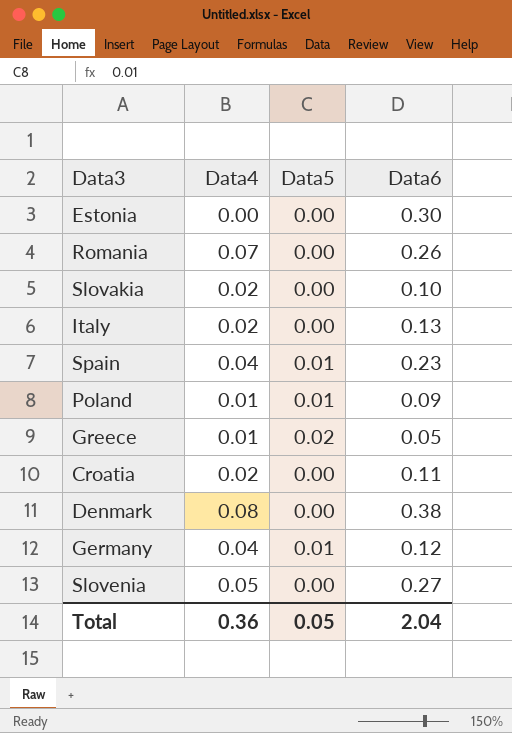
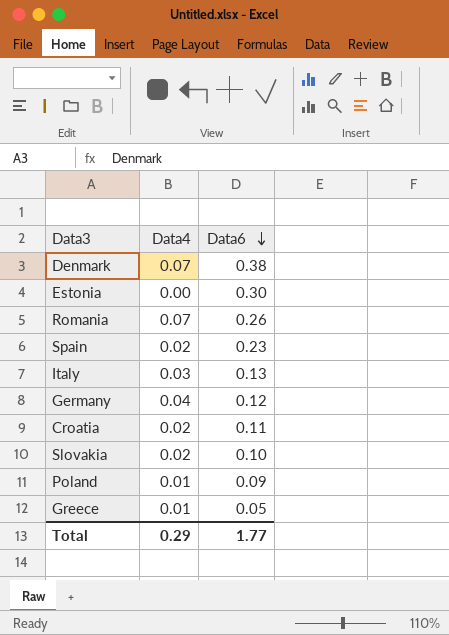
row order: none -> Data6 descending
column Data5 | position: 3 -> none
row Slovenia: 0.05 | 0.00 | 0.27 -> none
Denmark | Data4: 0.08 -> 0.07
Spain | Data4: 0.04 -> 0.02
Italy | Data4: 0.02 -> 0.03
Total | Data4: 0.36 -> 0.29
Total | Data6: 2.04 -> 1.77

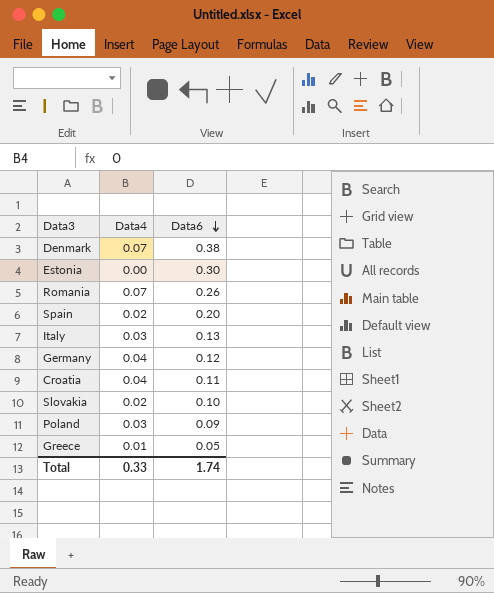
Spain | Data6: 0.23 -> 0.20
Croatia | Data4: 0.02 -> 0.04
Poland | Data4: 0.01 -> 0.03
Total | Data4: 0.29 -> 0.33
Total | Data6: 1.77 -> 1.74

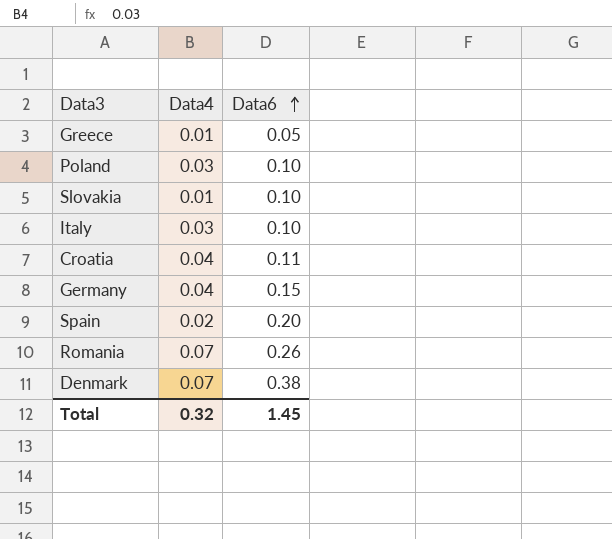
row order: Data6 descending -> Data6 ascending
row Estonia: 0.00 | 0.30 -> none
Poland | Data6: 0.09 -> 0.10
Slovakia | Data4: 0.02 -> 0.01
Italy | Data6: 0.13 -> 0.10
Germany | Data6: 0.12 -> 0.15
Total | Data4: 0.33 -> 0.32
Total | Data6: 1.74 -> 1.45

